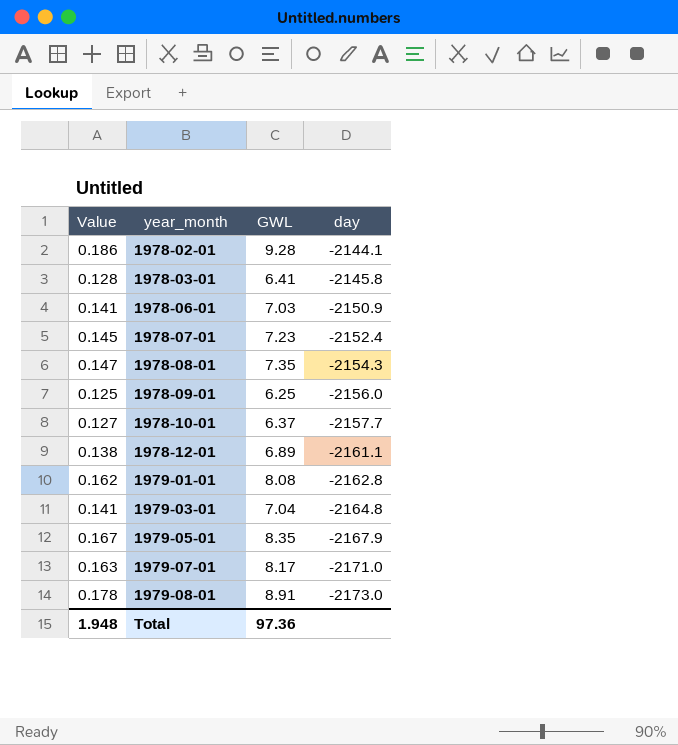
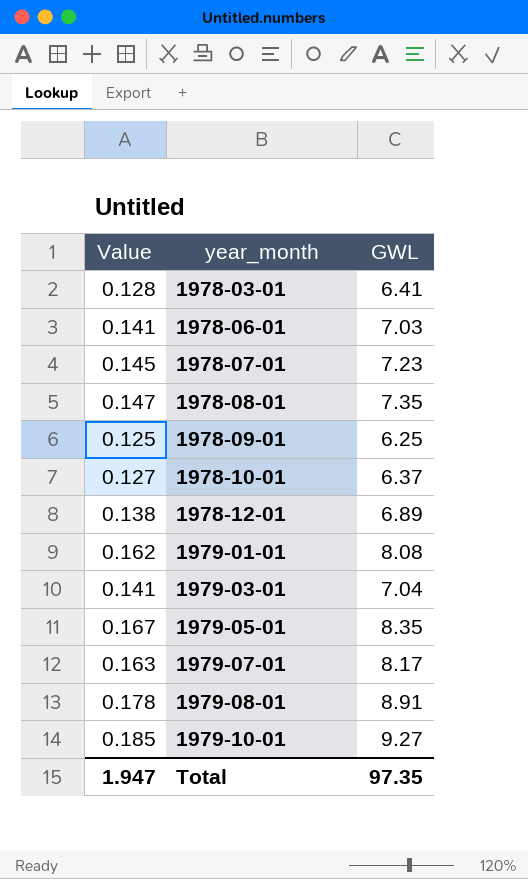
column day | position: 4 -> none
row 1978-02-01: 0.186 | 9.28 | -2144.1 -> none
row 1979-10-01: none -> 0.185 | 9.27
Total | Value: 1.948 -> 1.947
Total | GWL: 97.36 -> 97.35

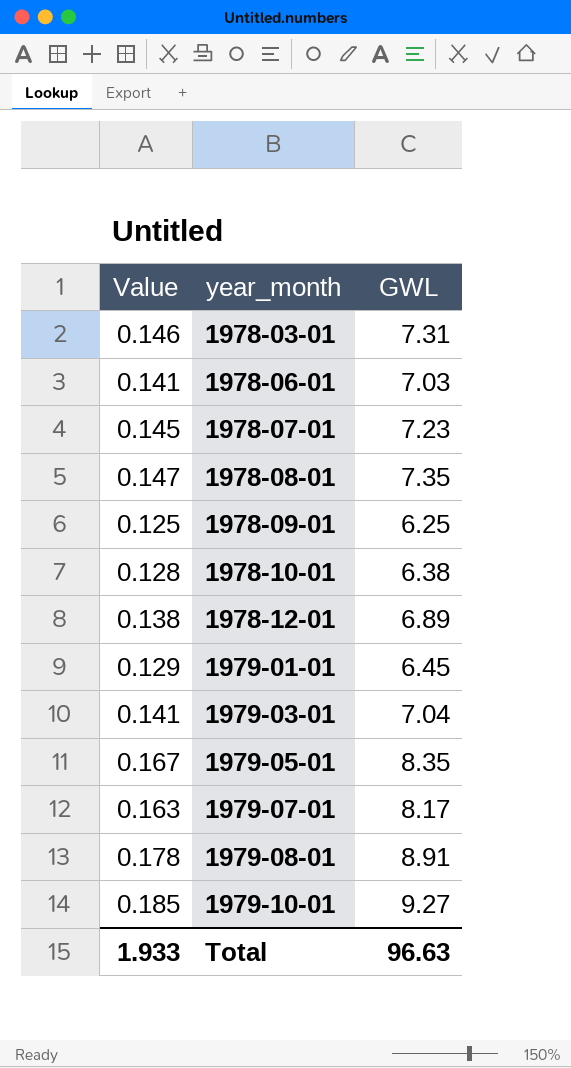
1978-03-01 | Value: 0.128 -> 0.146
1978-03-01 | GWL: 6.41 -> 7.31
1978-10-01 | Value: 0.127 -> 0.128
1978-10-01 | GWL: 6.37 -> 6.38
1979-01-01 | Value: 0.162 -> 0.129
1979-01-01 | GWL: 8.08 -> 6.45
Total | Value: 1.947 -> 1.933
Total | GWL: 97.35 -> 96.63

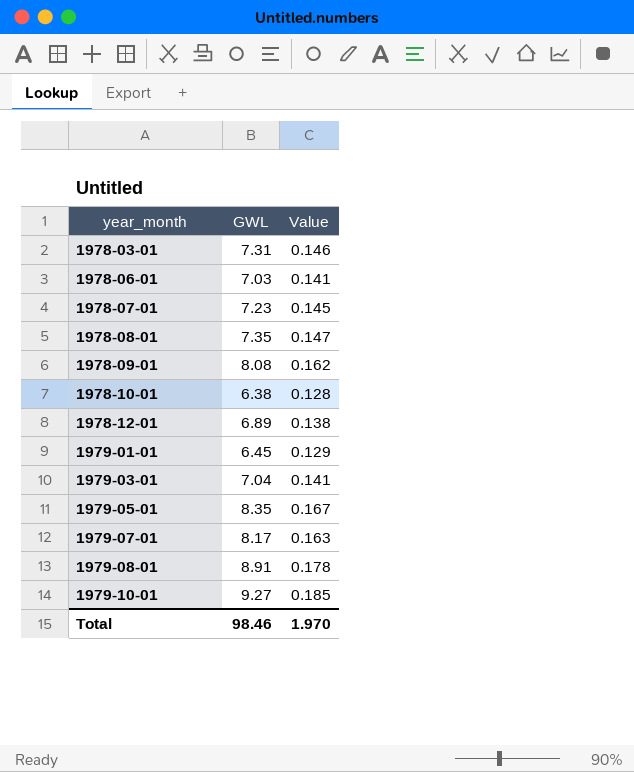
column Value | position: 1 -> 3
1978-09-01 | GWL: 6.25 -> 8.08
1978-09-01 | Value: 0.125 -> 0.162
Total | GWL: 96.63 -> 98.46
Total | Value: 1.933 -> 1.970

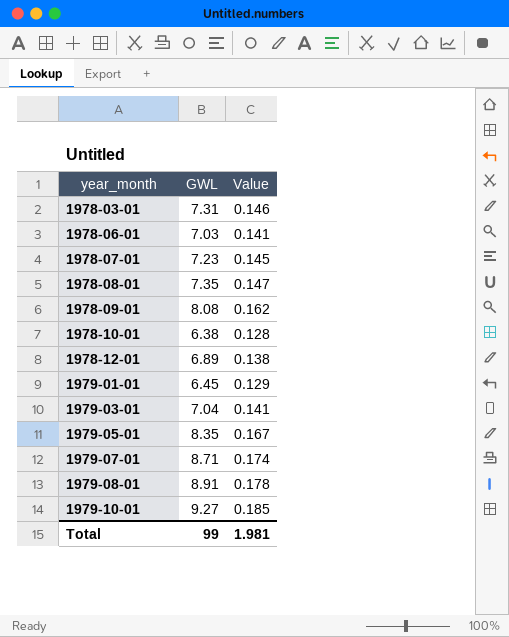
1979-07-01 | GWL: 8.17 -> 8.71
1979-07-01 | Value: 0.163 -> 0.174
Total | GWL: 98.46 -> 99
Total | Value: 1.970 -> 1.981

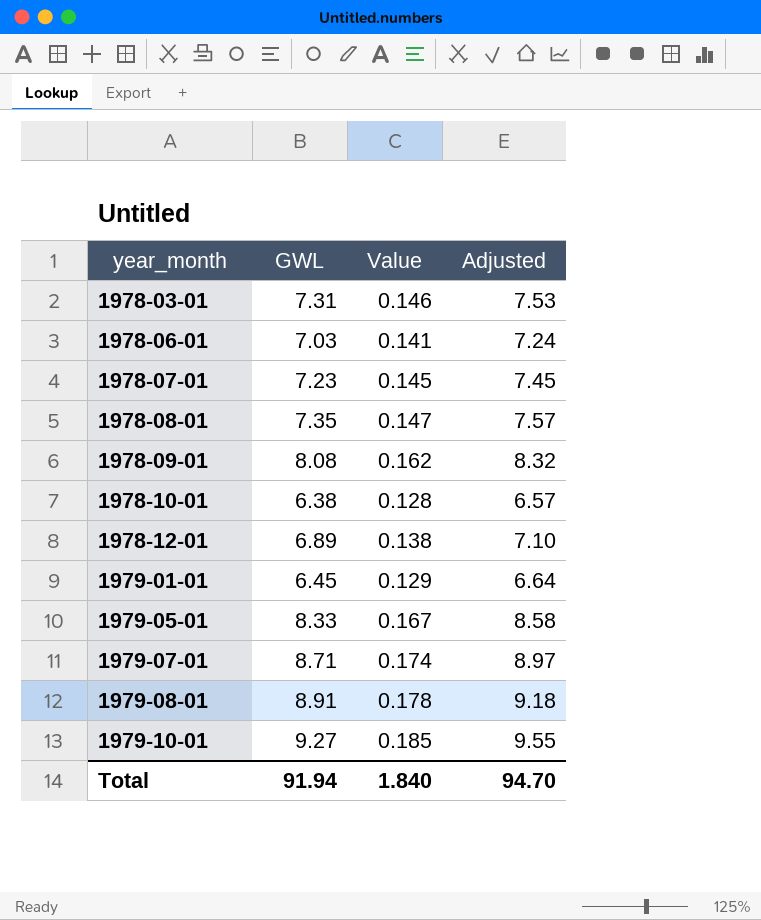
column Adjusted | formula: none -> [GWL] * 1.03
row 1979-03-01: 7.04 | 0.141 -> none
1979-05-01 | GWL: 8.35 -> 8.33
Total | GWL: 99 -> 91.94
Total | Value: 1.981 -> 1.840

